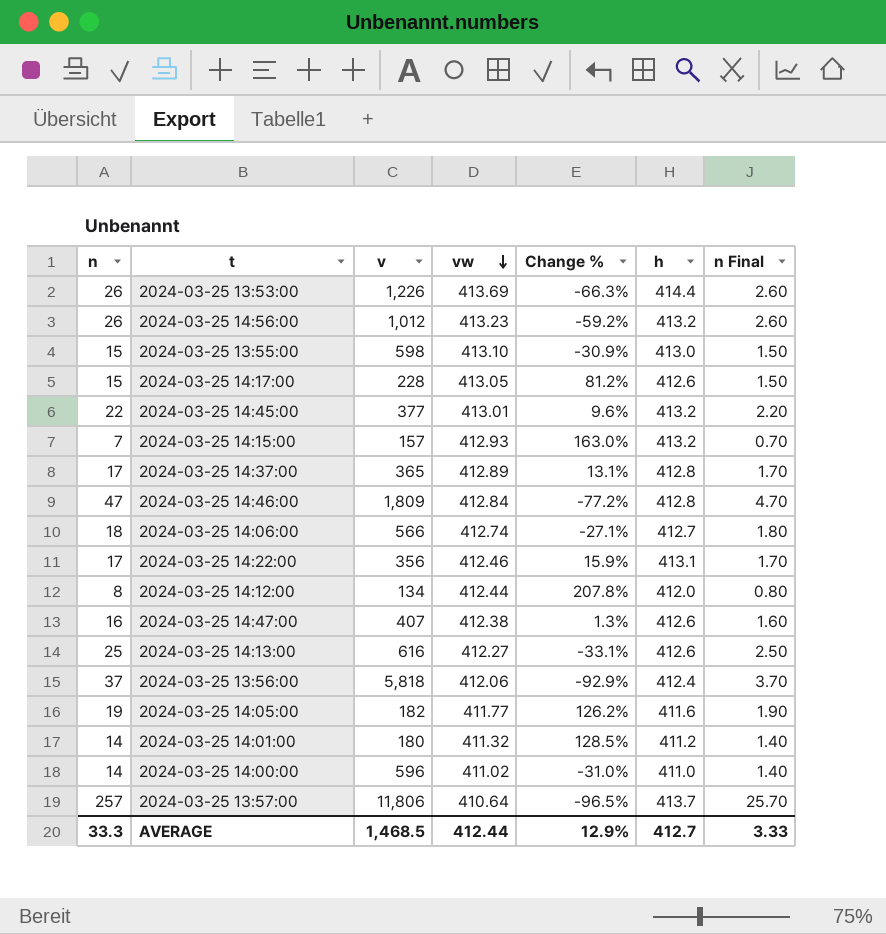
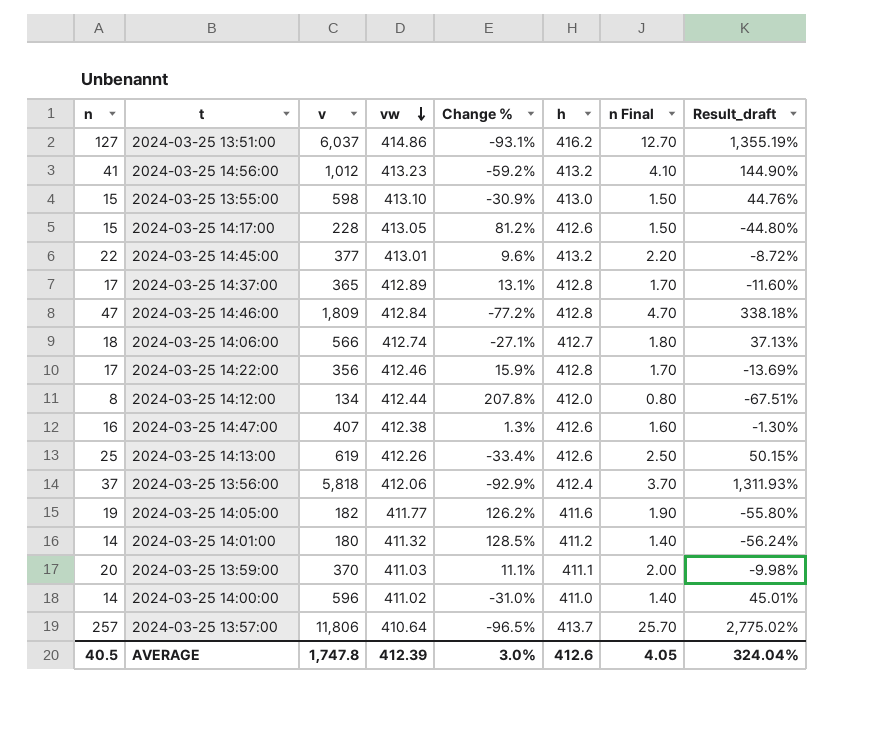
column Result_draft | formula: none -> ([v] - [vw]) / [vw]
row 2024-03-25 13:53:00: 26 | 1,226 | 413.69 | -66.3% | 414.4 | 2.60 -> none
row 2024-03-25 14:15:00: 7 | 157 | 412.93 | 163.0% | 413.2 | 0.70 -> none
row 2024-03-25 13:51:00: none -> 127 | 6,037 | 414.86 | -93.1% | 416.2 | 12.70 | 1,355.19%
2024-03-25 14:56:00 | n: 26 -> 41
2024-03-25 14:56:00 | n Final: 2.60 -> 4.10
2024-03-25 14:22:00 | h: 413.1 -> 412.8
2024-03-25 14:13:00 | v: 616 -> 619
2024-03-25 14:13:00 | vw: 412.27 -> 412.26
2024-03-25 14:13:00 | Change %: -33.1% -> -33.4%
row 2024-03-25 13:59:00: none -> 20 | 370 | 411.03 | 11.1% | 411.1 | 2.00 | -9.98%
AVERAGE | n: 33.3 -> 40.5
AVERAGE | v: 1,468.5 -> 1,747.8
AVERAGE | vw: 412.44 -> 412.39
AVERAGE | Change %: 12.9% -> 3.0%
AVERAGE | h: 412.7 -> 412.6
AVERAGE | n Final: 3.33 -> 4.05

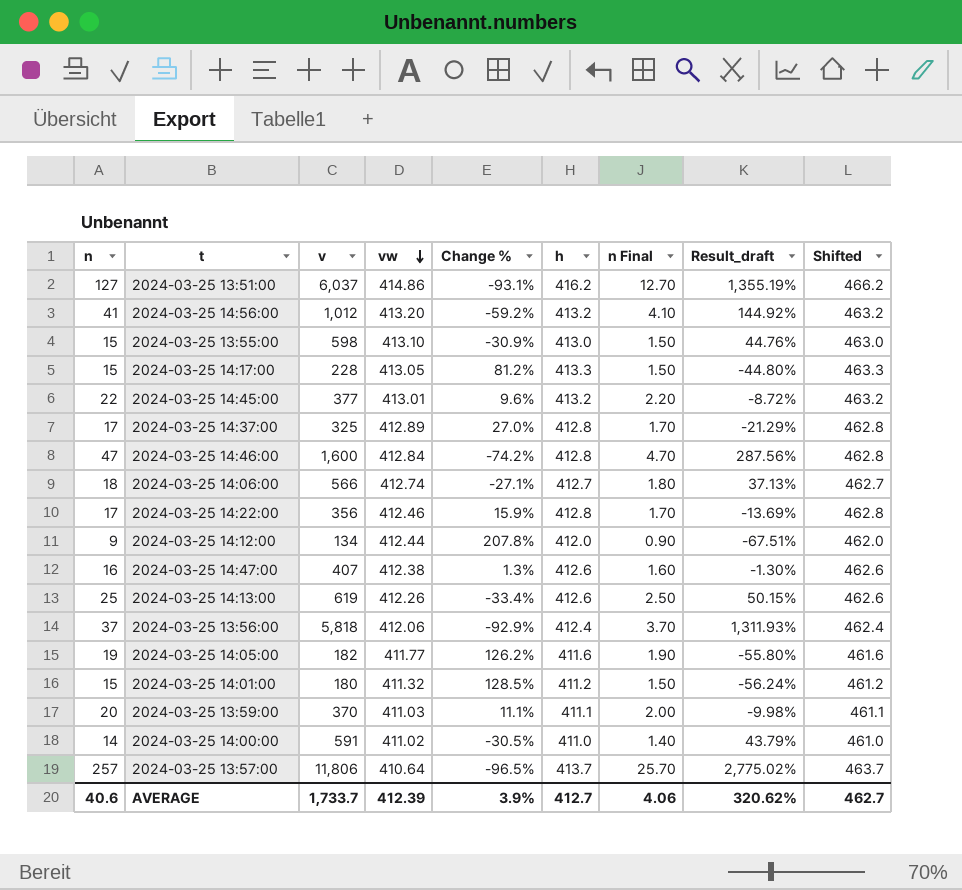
column Shifted | formula: none -> [h] + 50
2024-03-25 14:56:00 | vw: 413.23 -> 413.20
2024-03-25 14:56:00 | Result_draft: 144.90% -> 144.92%
2024-03-25 14:17:00 | h: 412.6 -> 413.3
2024-03-25 14:37:00 | v: 365 -> 325
2024-03-25 14:37:00 | Change %: 13.1% -> 27.0%
2024-03-25 14:37:00 | Result_draft: -11.60% -> -21.29%
2024-03-25 14:46:00 | v: 1,809 -> 1,600
2024-03-25 14:46:00 | Change %: -77.2% -> -74.2%
2024-03-25 14:46:00 | Result_draft: 338.18% -> 287.56%
2024-03-25 14:12:00 | n: 8 -> 9
2024-03-25 14:12:00 | n Final: 0.80 -> 0.90
2024-03-25 14:01:00 | n: 14 -> 15
2024-03-25 14:01:00 | n Final: 1.40 -> 1.50
2024-03-25 14:00:00 | v: 596 -> 591
2024-03-25 14:00:00 | Change %: -31.0% -> -30.5%
2024-03-25 14:00:00 | Result_draft: 45.01% -> 43.79%
AVERAGE | n: 40.5 -> 40.6
AVERAGE | v: 1,747.8 -> 1,733.7
AVERAGE | Change %: 3.0% -> 3.9%
AVERAGE | h: 412.6 -> 412.7
AVERAGE | n Final: 4.05 -> 4.06
AVERAGE | Result_draft: 324.04% -> 320.62%

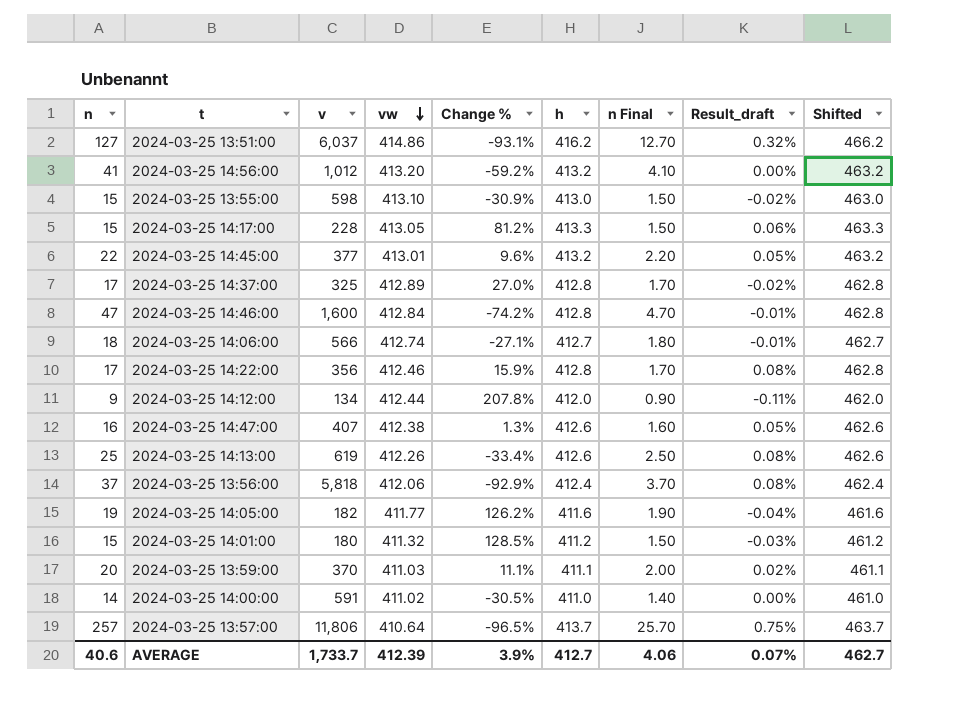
column Result_draft | formula: ([v] - [vw]) / [vw] -> ([h] - [vw]) / [vw]
AVERAGE | Result_draft: 320.62% -> 0.07%

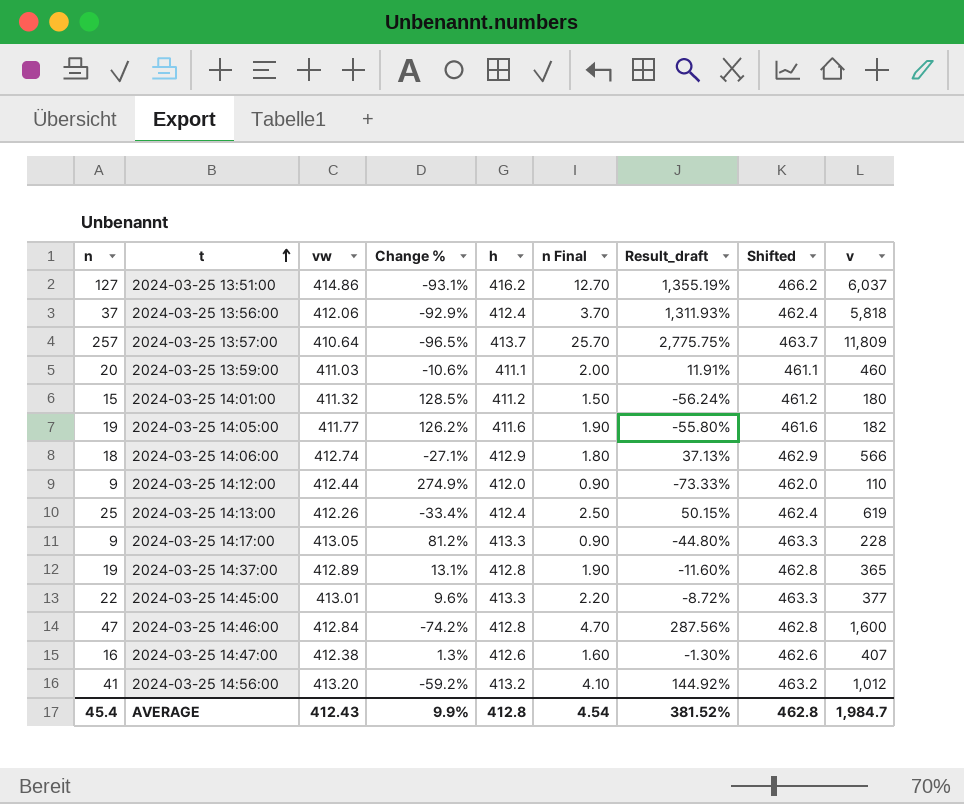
row order: vw descending -> t ascending
column Result_draft | formula: ([h] - [vw]) / [vw] -> ([v] - [vw]) / [vw]
column v | position: 3 -> 9
row 2024-03-25 13:55:00: 15 | 598 | 413.10 | -30.9% | 413.0 | 1.50 | -0.02% | 463.0 -> none
row 2024-03-25 14:22:00: 17 | 356 | 412.46 | 15.9% | 412.8 | 1.70 | 0.08% | 462.8 -> none
row 2024-03-25 14:00:00: 14 | 591 | 411.02 | -30.5% | 411.0 | 1.40 | 0.00% | 461.0 -> none
2024-03-25 13:57:00 | v: 11,806 -> 11,809
2024-03-25 13:59:00 | Change %: 11.1% -> -10.6%
2024-03-25 13:59:00 | v: 370 -> 460
2024-03-25 14:06:00 | h: 412.7 -> 412.9
2024-03-25 14:06:00 | Shifted: 462.7 -> 462.9
2024-03-25 14:12:00 | Change %: 207.8% -> 274.9%
2024-03-25 14:12:00 | v: 134 -> 110
2024-03-25 14:13:00 | h: 412.6 -> 412.4
2024-03-25 14:13:00 | Shifted: 462.6 -> 462.4
2024-03-25 14:17:00 | n: 15 -> 9
2024-03-25 14:17:00 | n Final: 1.50 -> 0.90
2024-03-25 14:37:00 | n: 17 -> 19
2024-03-25 14:37:00 | Change %: 27.0% -> 13.1%
2024-03-25 14:37:00 | n Final: 1.70 -> 1.90
2024-03-25 14:37:00 | v: 325 -> 365
2024-03-25 14:45:00 | h: 413.2 -> 413.3
2024-03-25 14:45:00 | Shifted: 463.2 -> 463.3
AVERAGE | n: 40.6 -> 45.4
AVERAGE | vw: 412.39 -> 412.43
AVERAGE | Change %: 3.9% -> 9.9%
AVERAGE | h: 412.7 -> 412.8
AVERAGE | n Final: 4.06 -> 4.54
AVERAGE | Result_draft: 0.07% -> 381.52%
AVERAGE | Shifted: 462.7 -> 462.8
AVERAGE | v: 1,733.7 -> 1,984.7

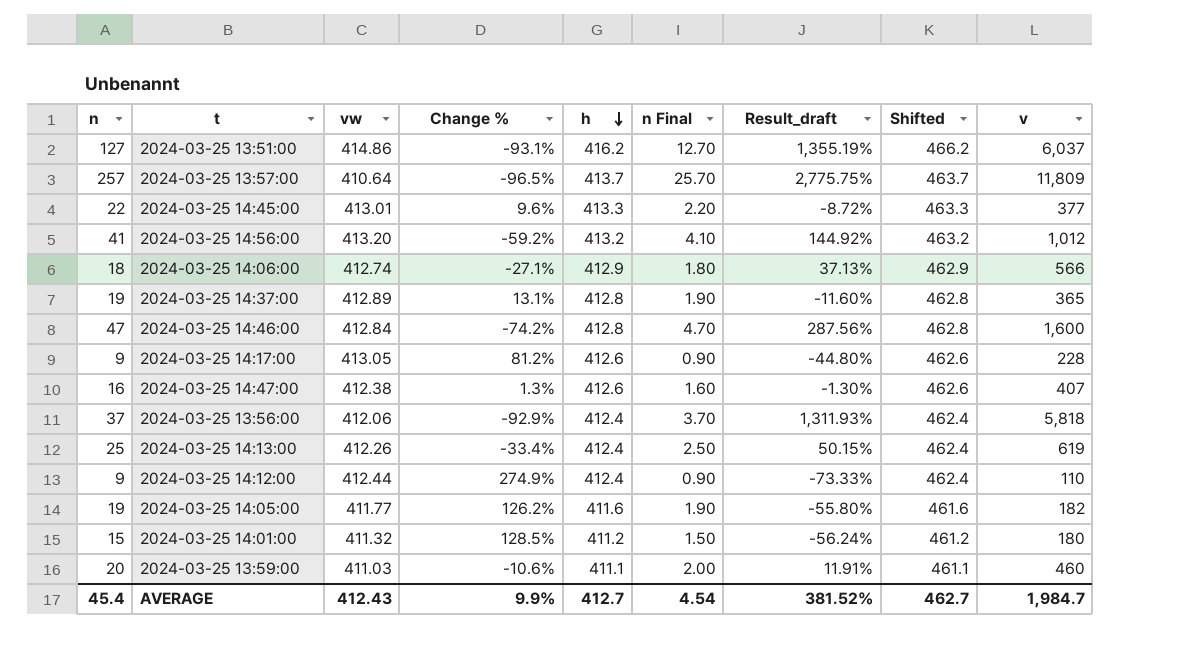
row order: t ascending -> h descending
2024-03-25 14:17:00 | h: 413.3 -> 412.6
2024-03-25 14:17:00 | Shifted: 463.3 -> 462.6
2024-03-25 14:12:00 | h: 412.0 -> 412.4
2024-03-25 14:12:00 | Shifted: 462.0 -> 462.4
AVERAGE | h: 412.8 -> 412.7
AVERAGE | Shifted: 462.8 -> 462.7

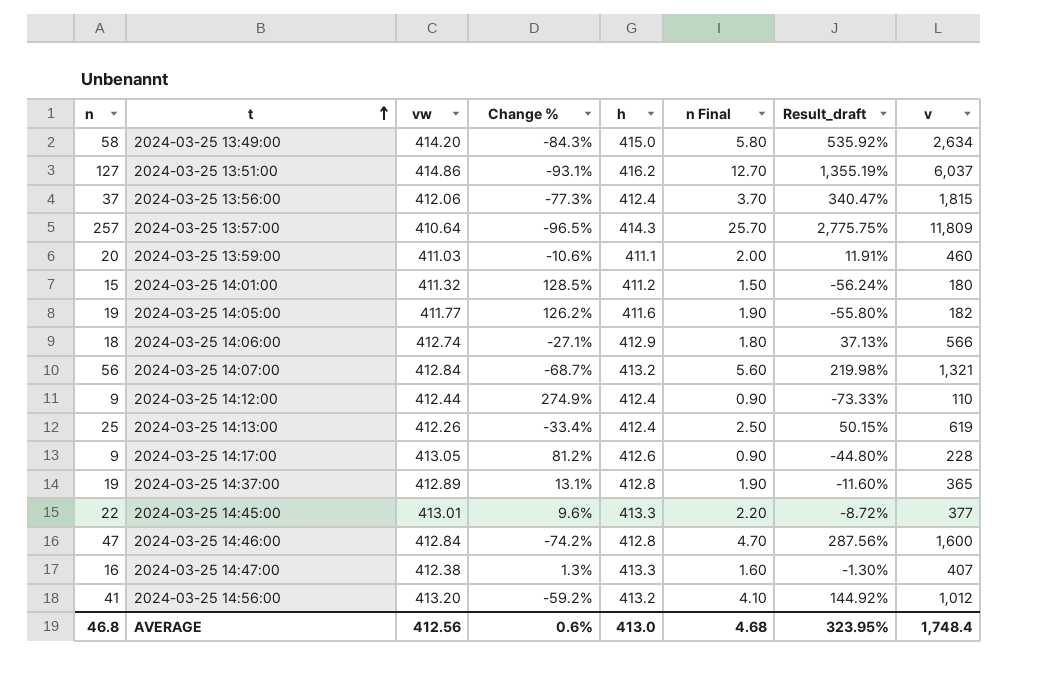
row order: h descending -> t ascending
column Shifted | formula: [h] + 50 -> none
row 2024-03-25 13:49:00: none -> 58 | 414.20 | -84.3% | 415.0 | 5.80 | 535.92% | 2,634
2024-03-25 13:56:00 | Change %: -92.9% -> -77.3%
2024-03-25 13:56:00 | Result_draft: 1,311.93% -> 340.47%
2024-03-25 13:56:00 | v: 5,818 -> 1,815
2024-03-25 13:57:00 | h: 413.7 -> 414.3
row 2024-03-25 14:07:00: none -> 56 | 412.84 | -68.7% | 413.2 | 5.60 | 219.98% | 1,321
2024-03-25 14:47:00 | h: 412.6 -> 413.3
AVERAGE | n: 45.4 -> 46.8
AVERAGE | vw: 412.43 -> 412.56
AVERAGE | Change %: 9.9% -> 0.6%
AVERAGE | h: 412.7 -> 413.0
AVERAGE | n Final: 4.54 -> 4.68
AVERAGE | Result_draft: 381.52% -> 323.95%
AVERAGE | v: 1,984.7 -> 1,748.4

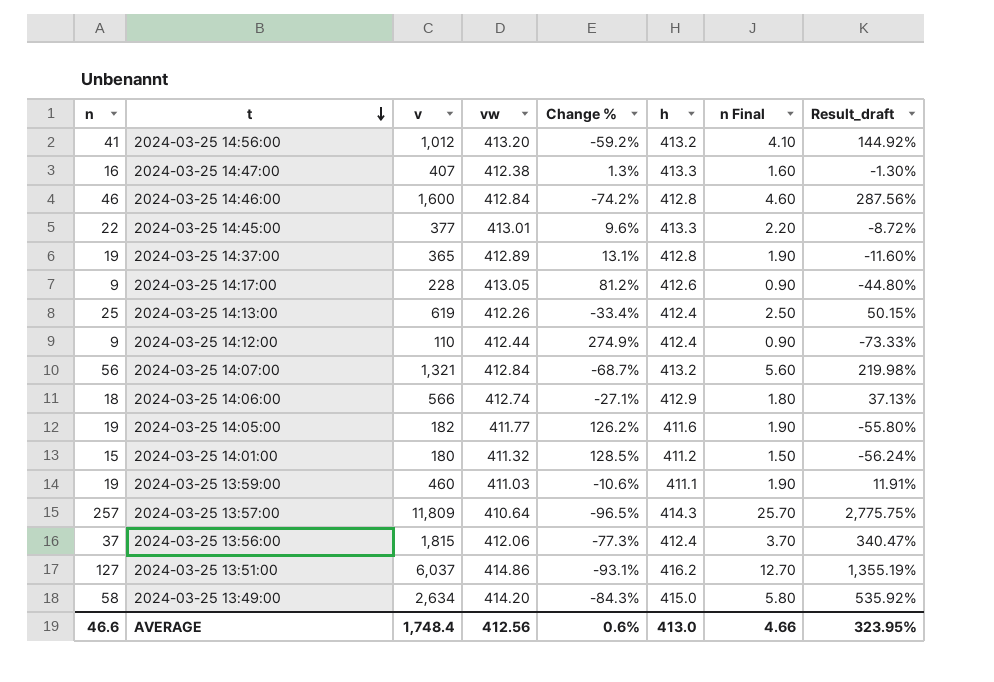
row order: t ascending -> t descending
column v | position: 8 -> 3
2024-03-25 14:46:00 | n: 47 -> 46
2024-03-25 14:46:00 | n Final: 4.70 -> 4.60
2024-03-25 13:59:00 | n: 20 -> 19
2024-03-25 13:59:00 | n Final: 2.00 -> 1.90
AVERAGE | n: 46.8 -> 46.6
AVERAGE | n Final: 4.68 -> 4.66

